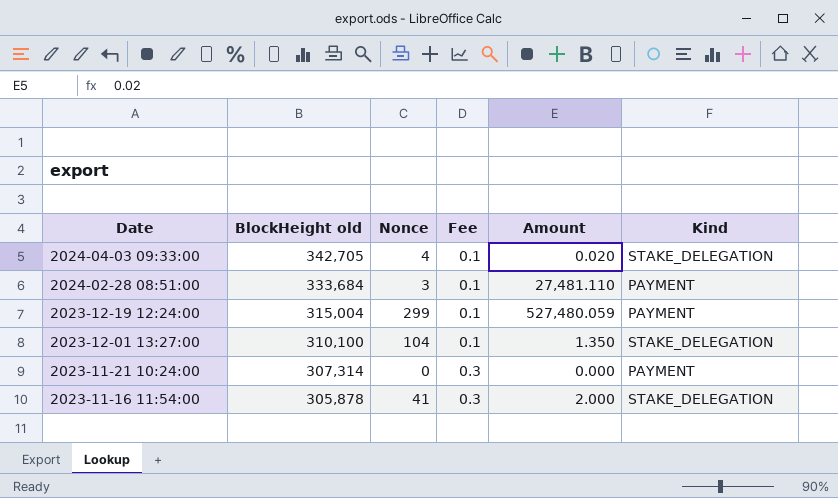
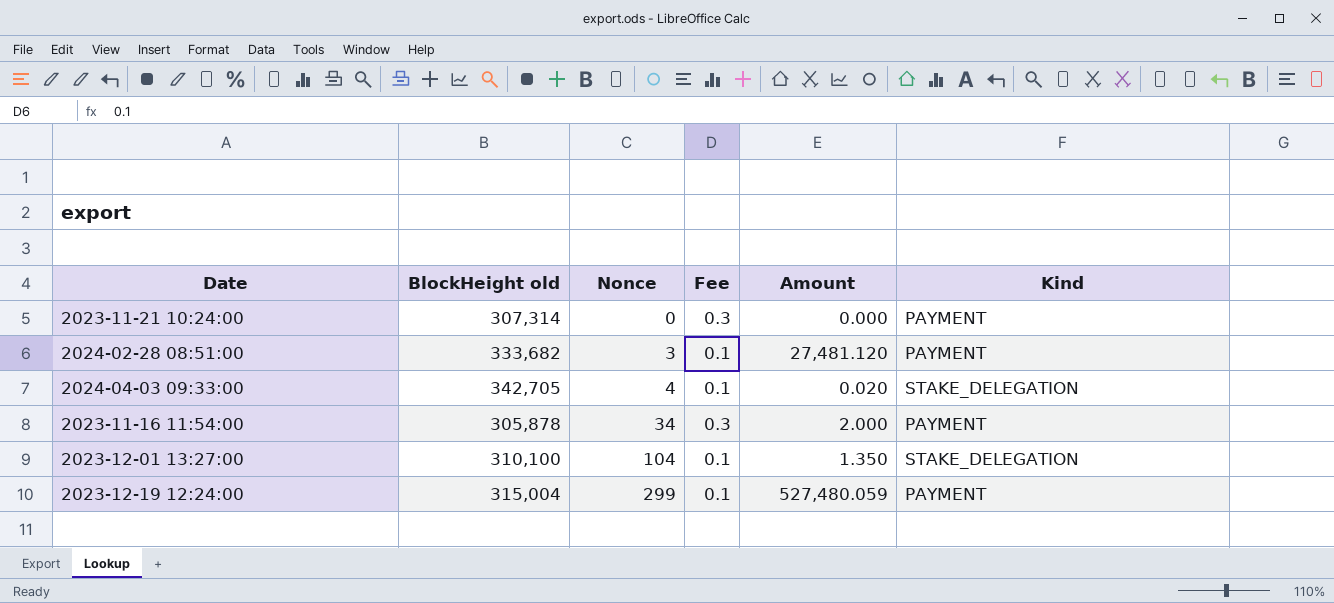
row order: Date descending -> Nonce ascending
2024-02-28 08:51:00 | BlockHeight old: 333,684 -> 333,682
2024-02-28 08:51:00 | Amount: 27,481.110 -> 27,481.120
2023-11-16 11:54:00 | Nonce: 41 -> 34
2023-11-16 11:54:00 | Kind: STAKE_DELEGATION -> PAYMENT

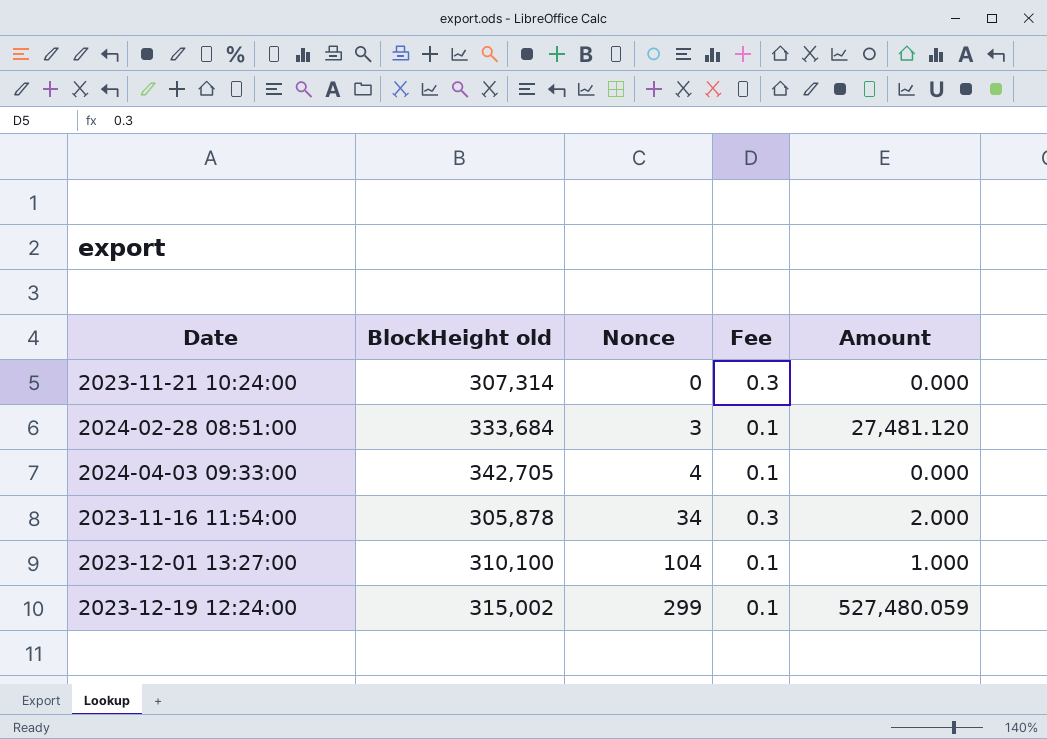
column Kind | position: 6 -> none
2024-02-28 08:51:00 | BlockHeight old: 333,682 -> 333,684
2024-04-03 09:33:00 | Amount: 0.020 -> 0.000
2023-12-01 13:27:00 | Amount: 1.350 -> 1.000
2023-12-19 12:24:00 | BlockHeight old: 315,004 -> 315,002

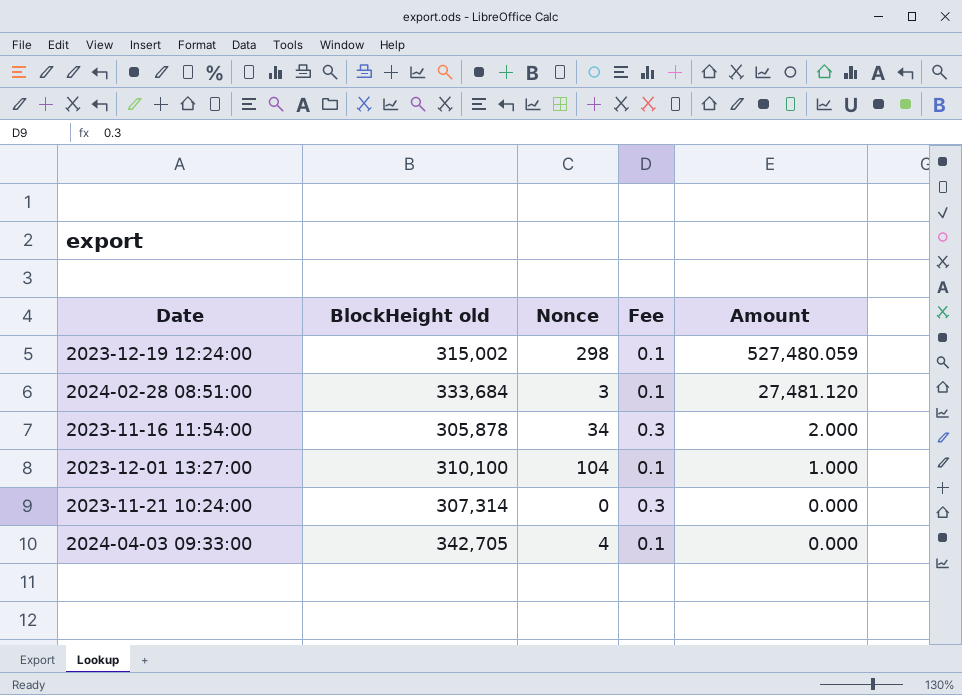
row order: Nonce ascending -> Amount descending
2023-12-19 12:24:00 | Nonce: 299 -> 298

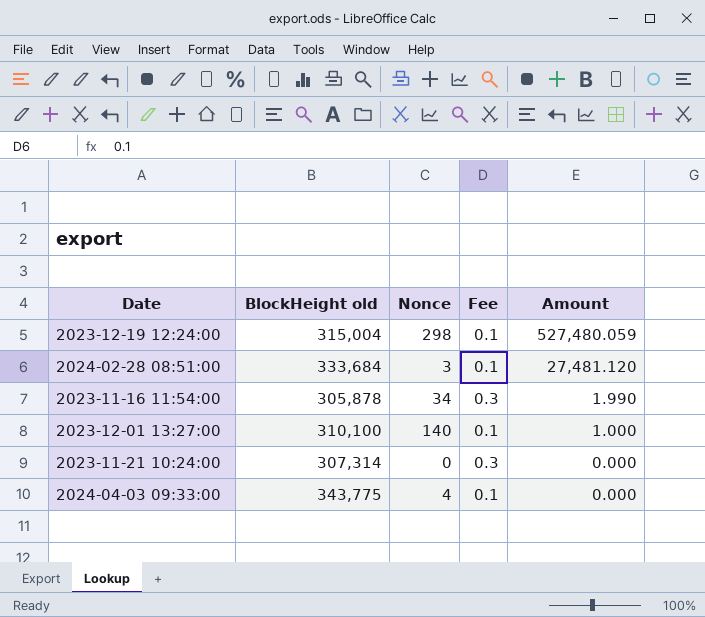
2023-12-19 12:24:00 | BlockHeight old: 315,002 -> 315,004
2023-11-16 11:54:00 | Amount: 2.000 -> 1.990
2023-12-01 13:27:00 | Nonce: 104 -> 140
2024-04-03 09:33:00 | BlockHeight old: 342,705 -> 343,775

